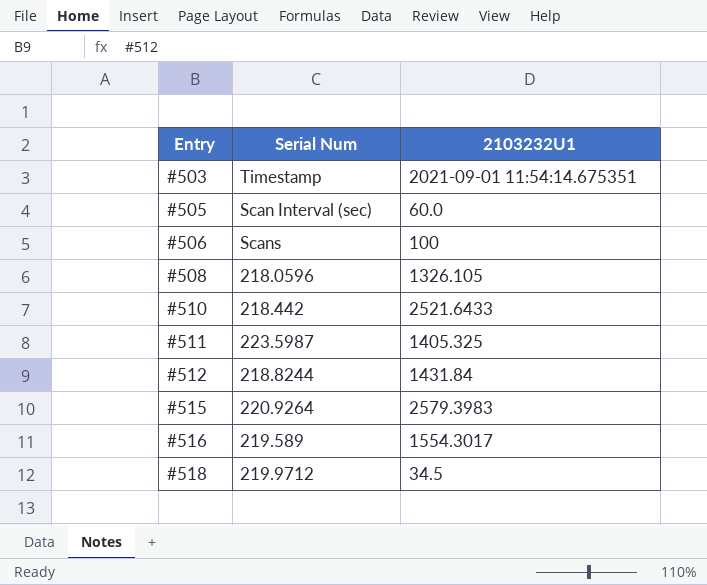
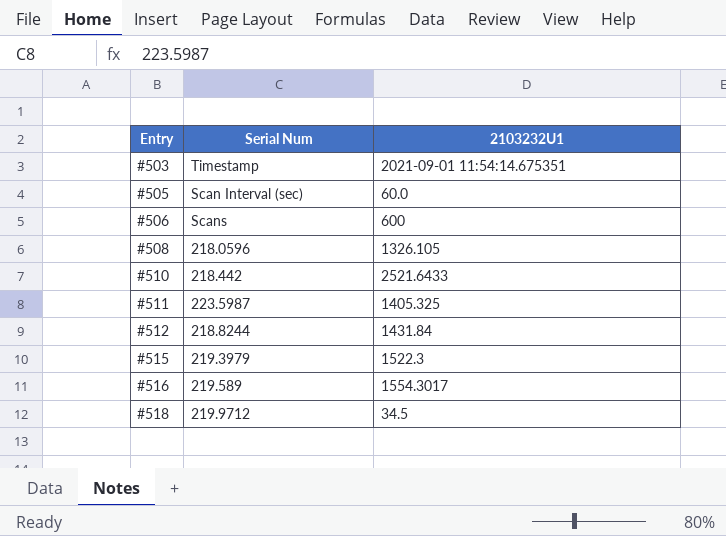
#506 | 2103232U1: 100 -> 600
#515 | Serial Num: 220.9264 -> 219.3979
#515 | 2103232U1: 2579.3983 -> 1522.3

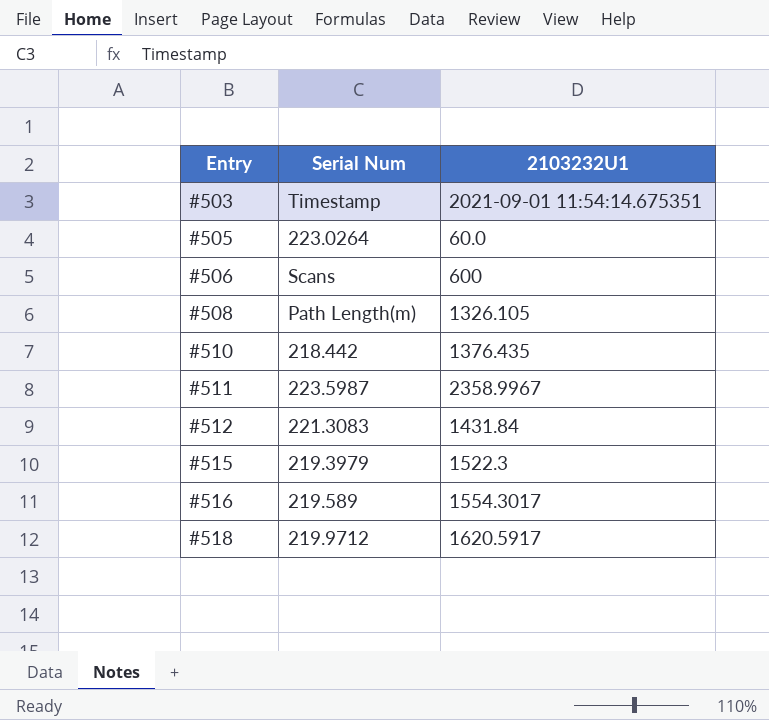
#505 | Serial Num: Scan Interval (sec) -> 223.0264
#508 | Serial Num: 218.0596 -> Path Length(m)
#510 | 2103232U1: 2521.6433 -> 1376.435
#511 | 2103232U1: 1405.325 -> 2358.9967
#512 | Serial Num: 218.8244 -> 221.3083
#518 | 2103232U1: 34.5 -> 1620.5917

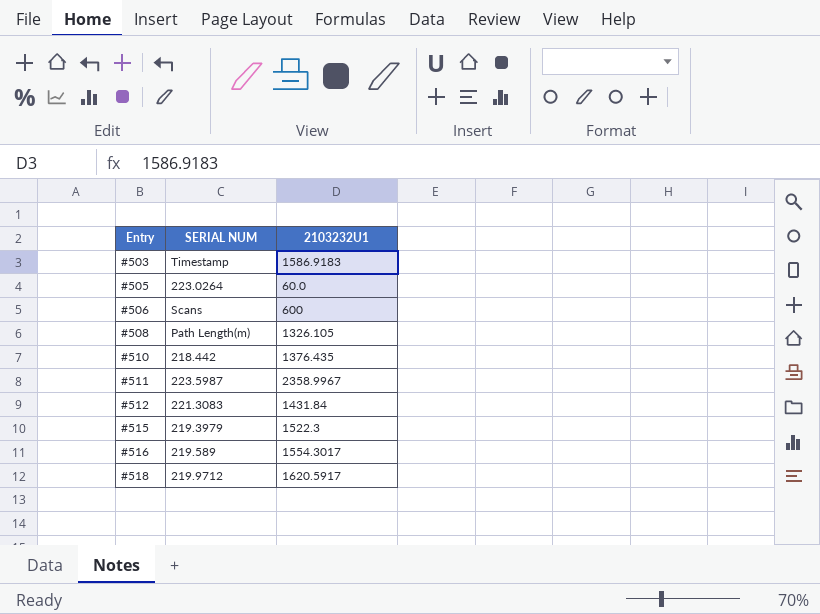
column name: Serial Num -> SERIAL NUM
#503 | 2103232U1: 2021-09-01 11:54:14.675351 -> 1586.9183

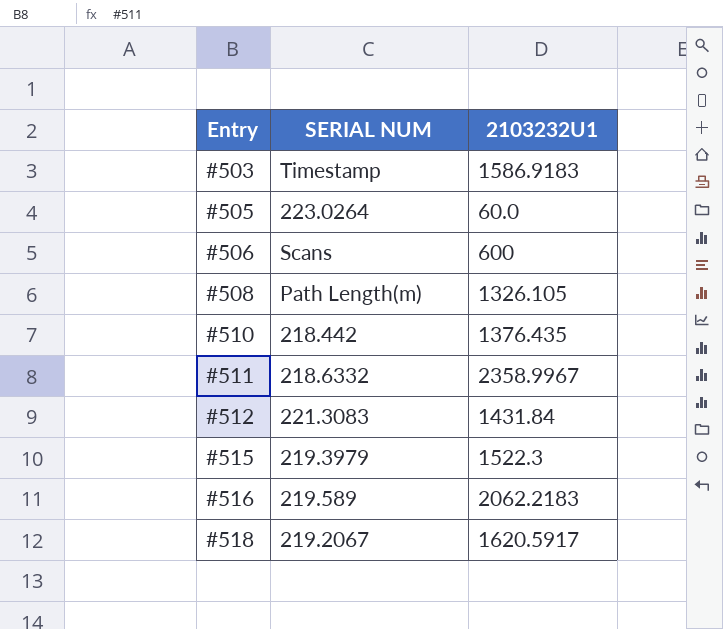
#511 | SERIAL NUM: 223.5987 -> 218.6332
#516 | 2103232U1: 1554.3017 -> 2062.2183
#518 | SERIAL NUM: 219.9712 -> 219.2067

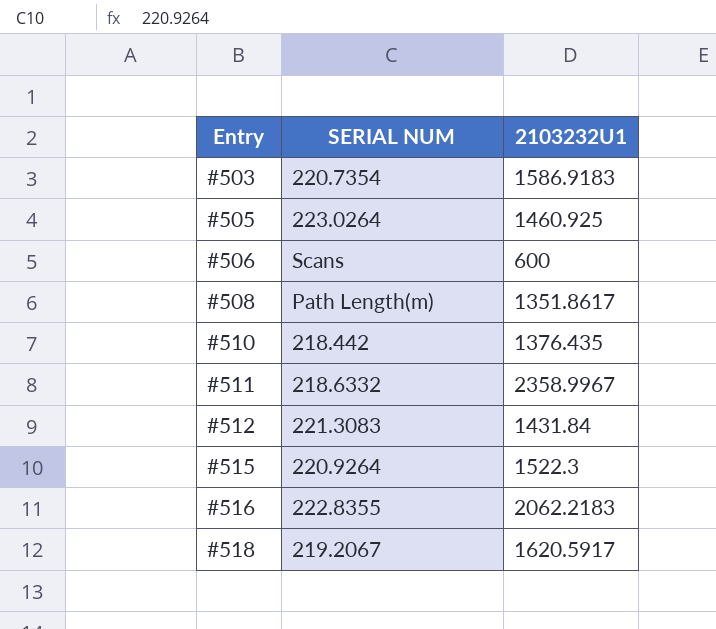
#503 | SERIAL NUM: Timestamp -> 220.7354
#505 | 2103232U1: 60.0 -> 1460.925
#508 | 2103232U1: 1326.105 -> 1351.8617
#515 | SERIAL NUM: 219.3979 -> 220.9264
#516 | SERIAL NUM: 219.589 -> 222.8355

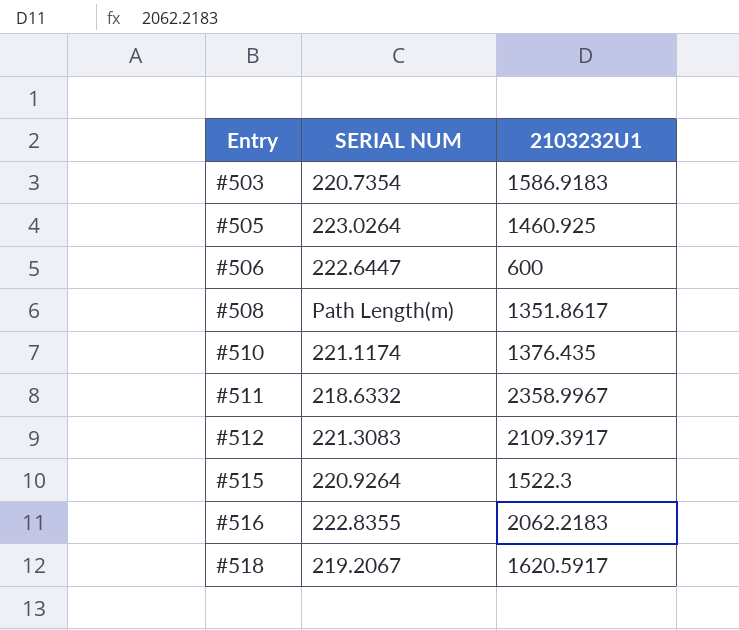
#506 | SERIAL NUM: Scans -> 222.6447
#510 | SERIAL NUM: 218.442 -> 221.1174
#512 | 2103232U1: 1431.84 -> 2109.3917

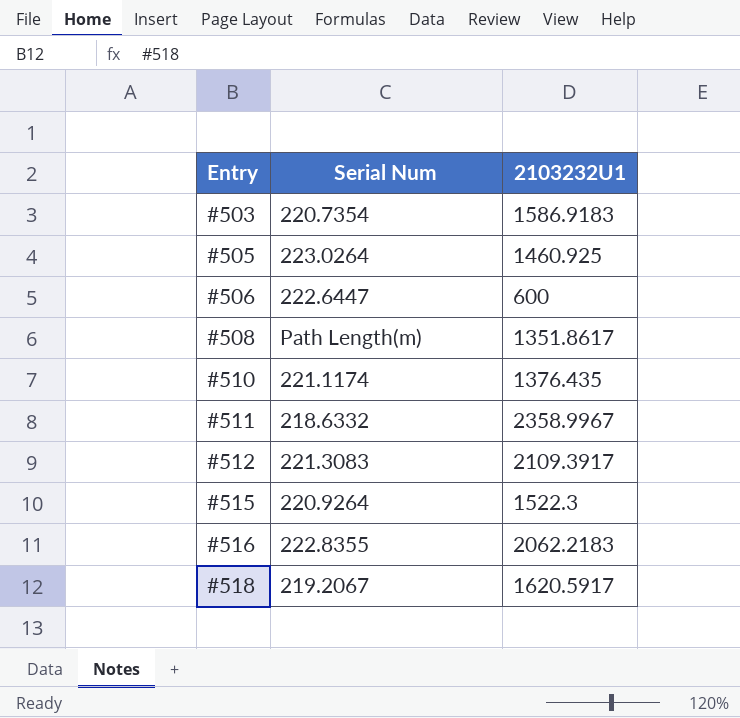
column name: SERIAL NUM -> Serial Num

